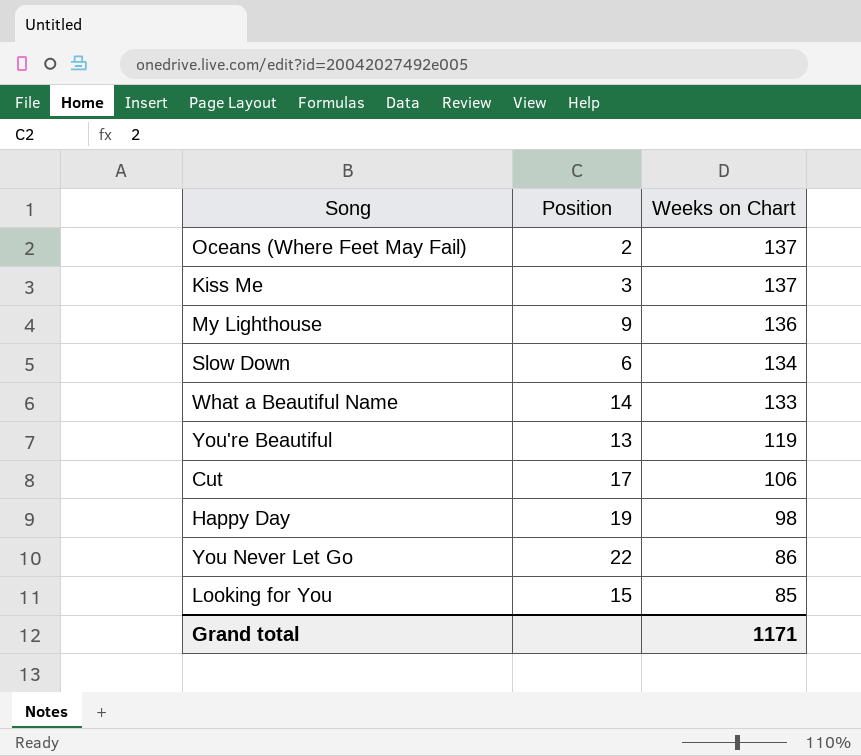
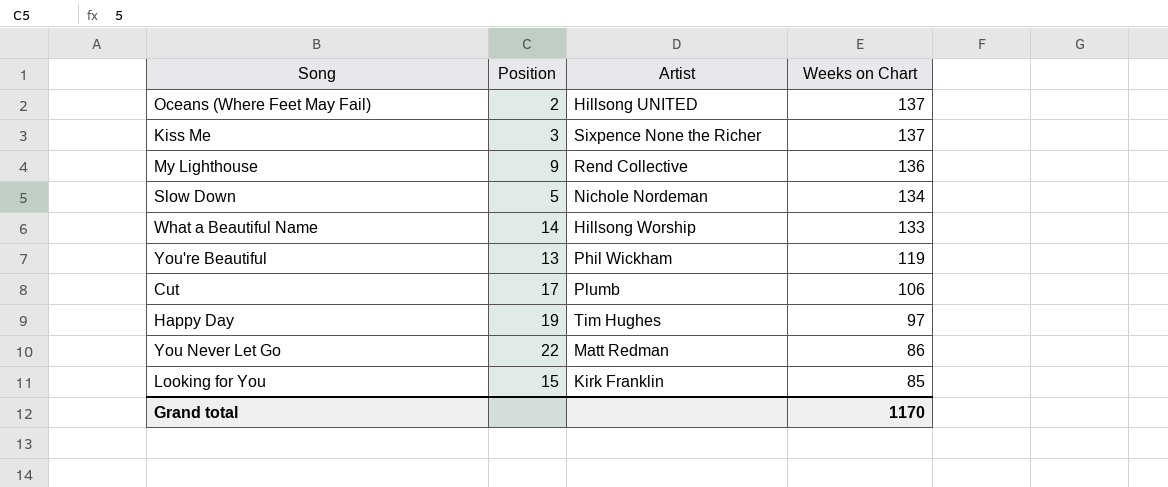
column Artist | position: none -> 3
Slow Down | Position: 6 -> 5
Happy Day | Weeks on Chart: 98 -> 97
Grand total | Weeks on Chart: 1171 -> 1170

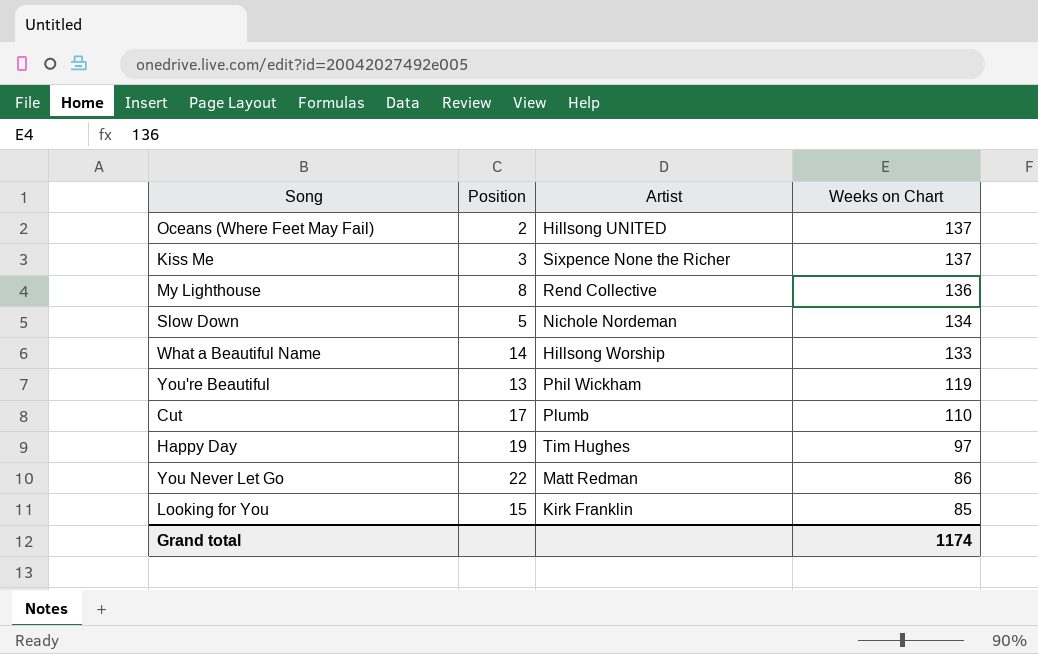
My Lighthouse | Position: 9 -> 8
Cut | Weeks on Chart: 106 -> 110
Grand total | Weeks on Chart: 1170 -> 1174

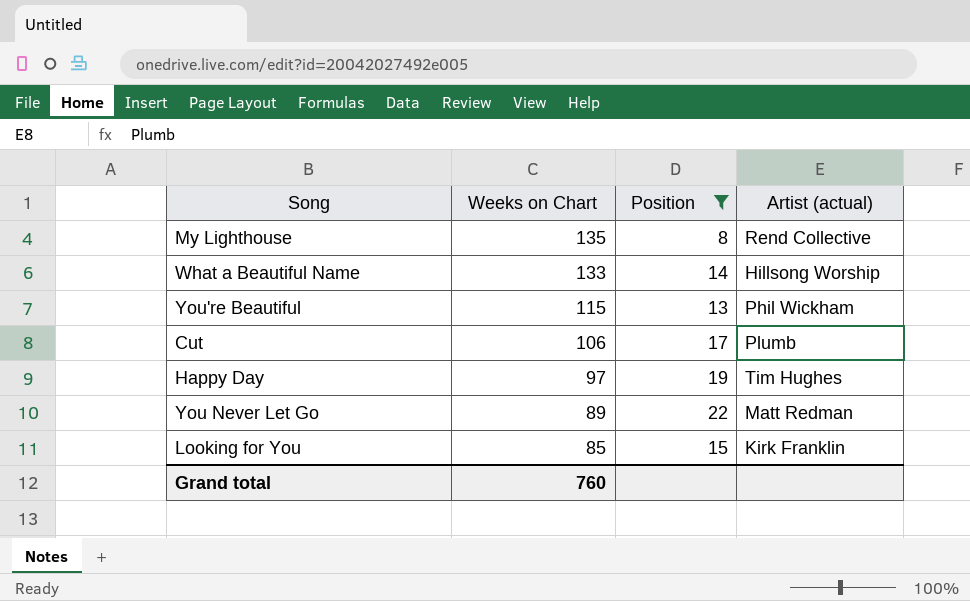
filter: none -> Position >= 8
column Weeks on Chart | position: 4 -> 2
column name: Artist -> Artist (actual)
My Lighthouse | Weeks on Chart: 136 -> 135
You're Beautiful | Weeks on Chart: 119 -> 115
Cut | Weeks on Chart: 110 -> 106
You Never Let Go | Weeks on Chart: 86 -> 89
Grand total | Weeks on Chart: 1174 -> 760

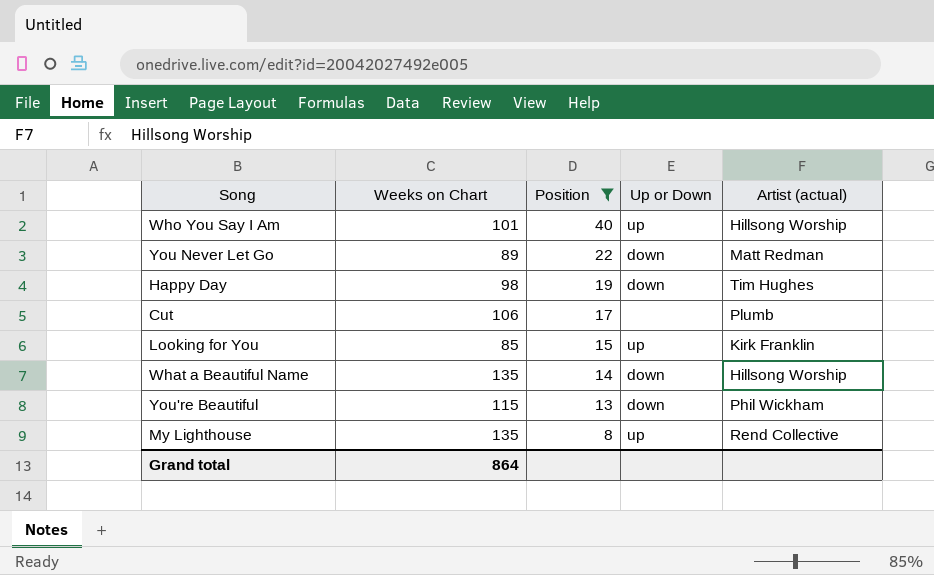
row order: Weeks on Chart descending -> Position descending
column Up or Down | position: none -> 4
row Who You Say I Am: none -> 101 | 40 | up | Hillsong Worship
Happy Day | Weeks on Chart: 97 -> 98
What a Beautiful Name | Weeks on Chart: 133 -> 135
Grand total | Weeks on Chart: 760 -> 864

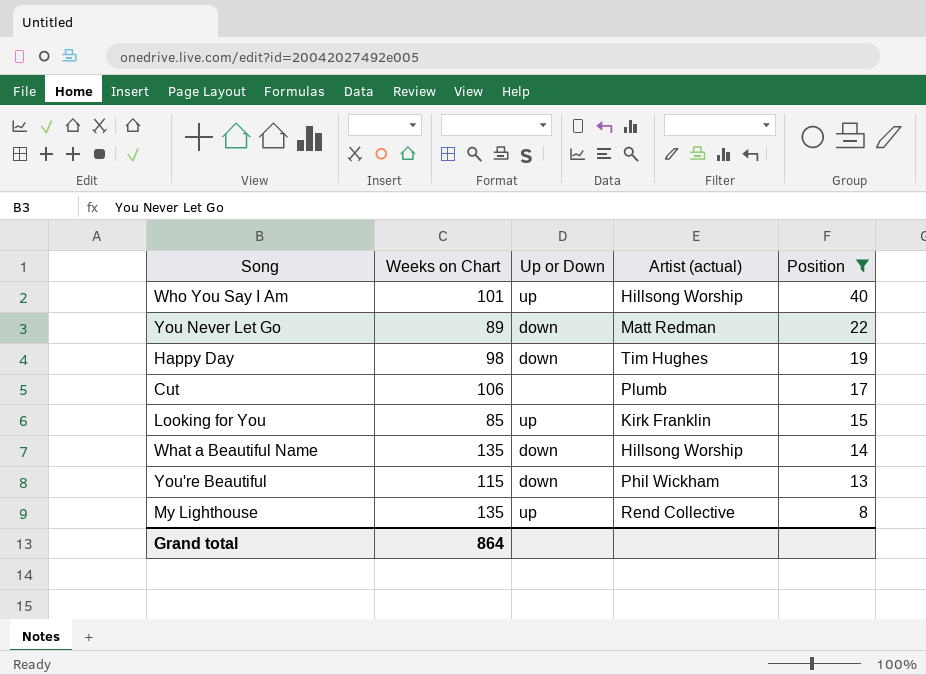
column Position | position: 3 -> 5

